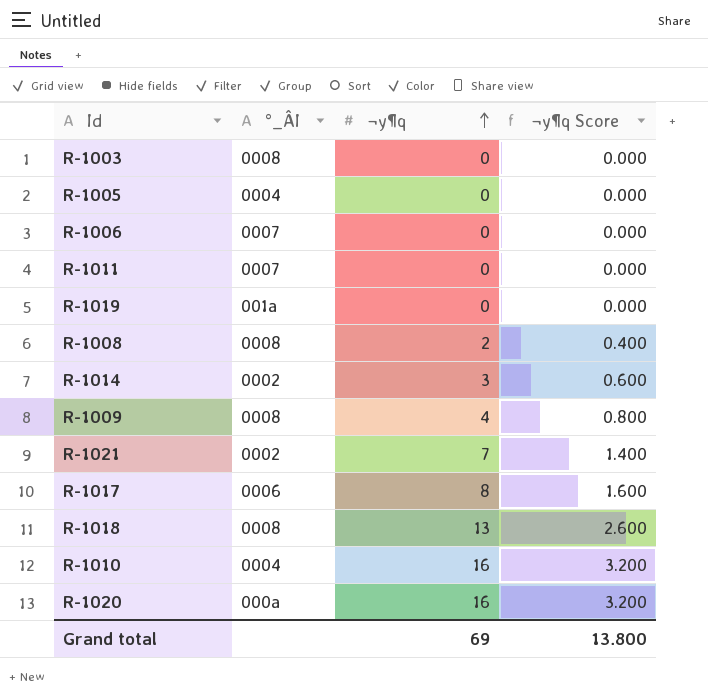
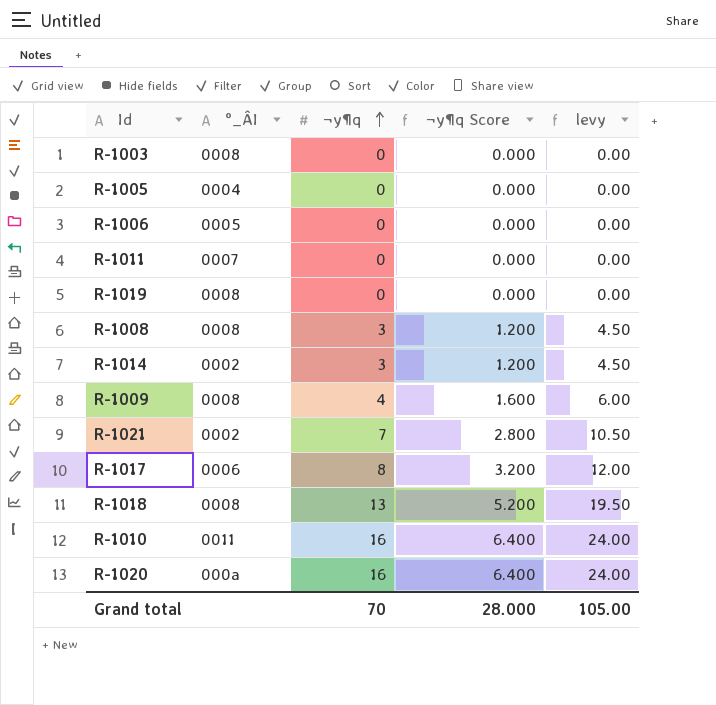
column ¬y¶q Score | formula: [¬y¶q] * 0.2 -> [¬y¶q] * 0.4
column levy | formula: none -> [¬y¶q] * 1.5
R-1006 | °_ÂI: 0007 -> 0005
R-1019 | °_ÂI: 001a -> 0008
R-1008 | ¬y¶q: 2 -> 3
R-1010 | °_ÂI: 0004 -> 0011
Grand total | ¬y¶q: 69 -> 70
Grand total | ¬y¶q Score: 13.800 -> 28.000

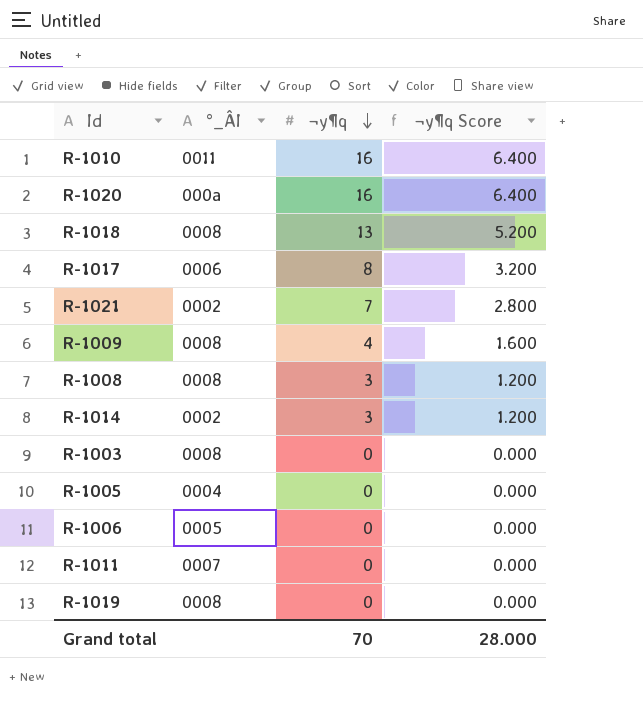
row order: ¬y¶q ascending -> ¬y¶q descending
column levy | formula: [¬y¶q] * 1.5 -> none

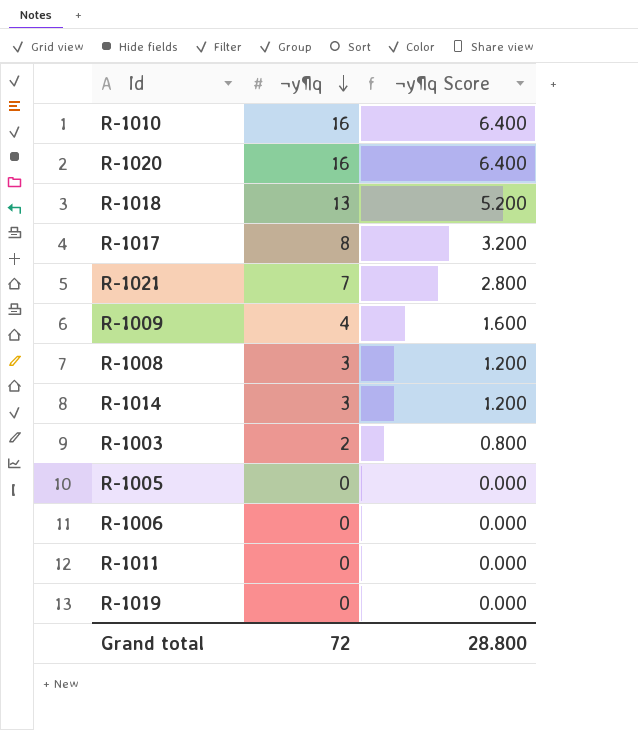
column °_ÂI | position: 2 -> none
R-1003 | ¬y¶q: 0 -> 2
R-1003 | ¬y¶q Score: 0.000 -> 0.800
Grand total | ¬y¶q: 70 -> 72
Grand total | ¬y¶q Score: 28.000 -> 28.800

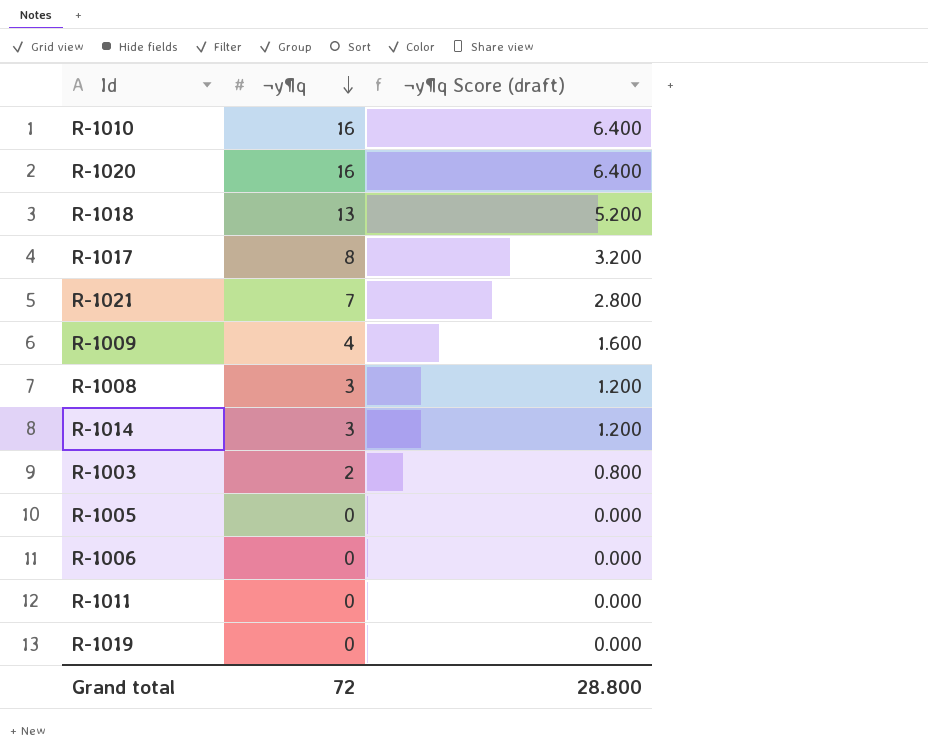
column name: ¬y¶q Score -> ¬y¶q Score (draft)

